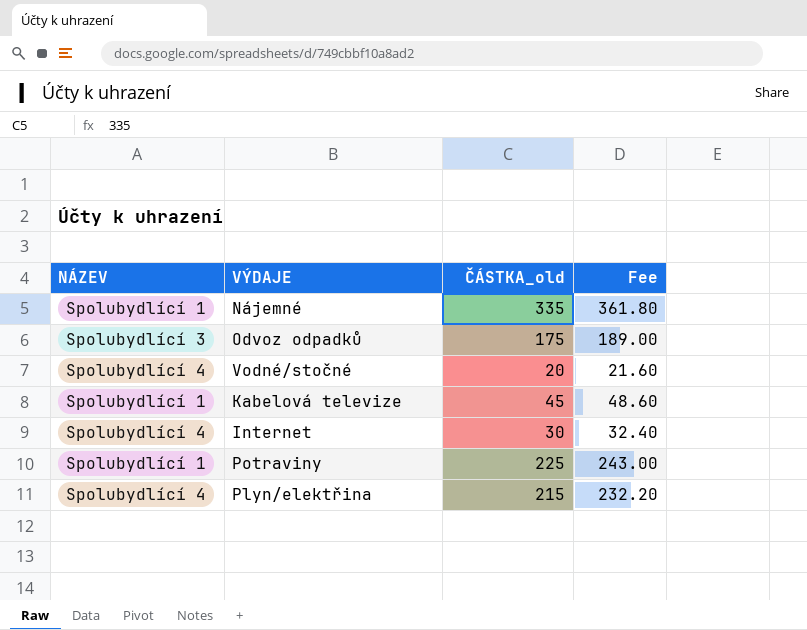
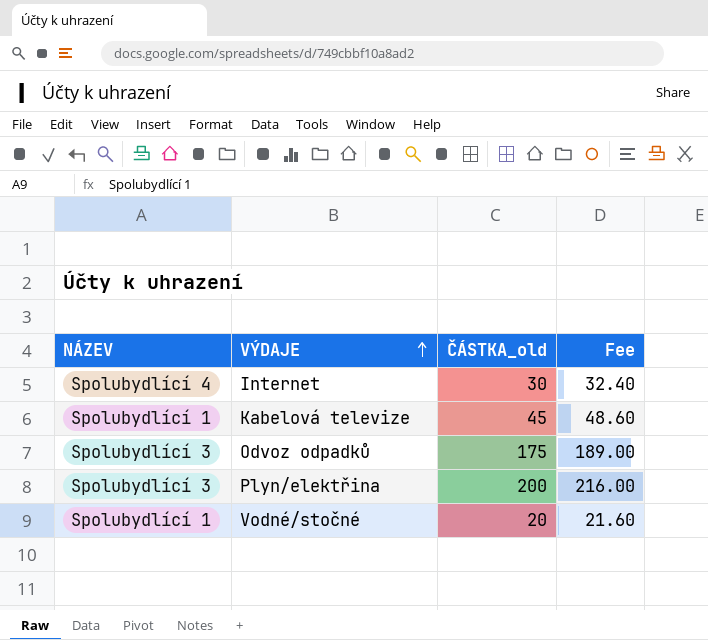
row order: none -> VÝDAJE ascending
row Nájemné: Spolubydlící 1 | 335 | 361.80 -> none
row Potraviny: Spolubydlící 1 | 225 | 243.00 -> none
Plyn/elektřina | NÁZEV: Spolubydlící 4 -> Spolubydlící 3
Plyn/elektřina | ČÁSTKA_old: 215 -> 200
Plyn/elektřina | Fee: 232.20 -> 216.00
Vodné/stočné | NÁZEV: Spolubydlící 4 -> Spolubydlící 1

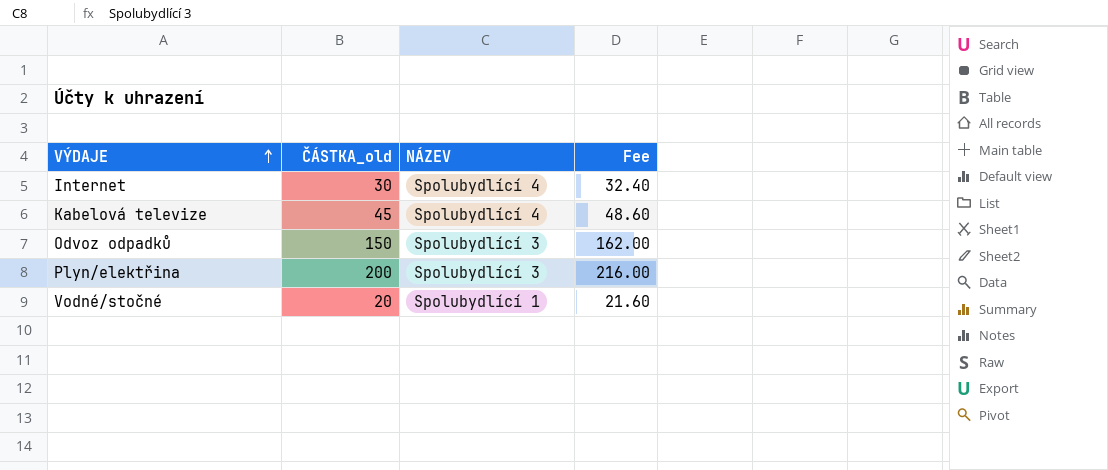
column NÁZEV | position: 1 -> 3
Kabelová televize | NÁZEV: Spolubydlící 1 -> Spolubydlící 4
Odvoz odpadků | ČÁSTKA_old: 175 -> 150
Odvoz odpadků | Fee: 189.00 -> 162.00

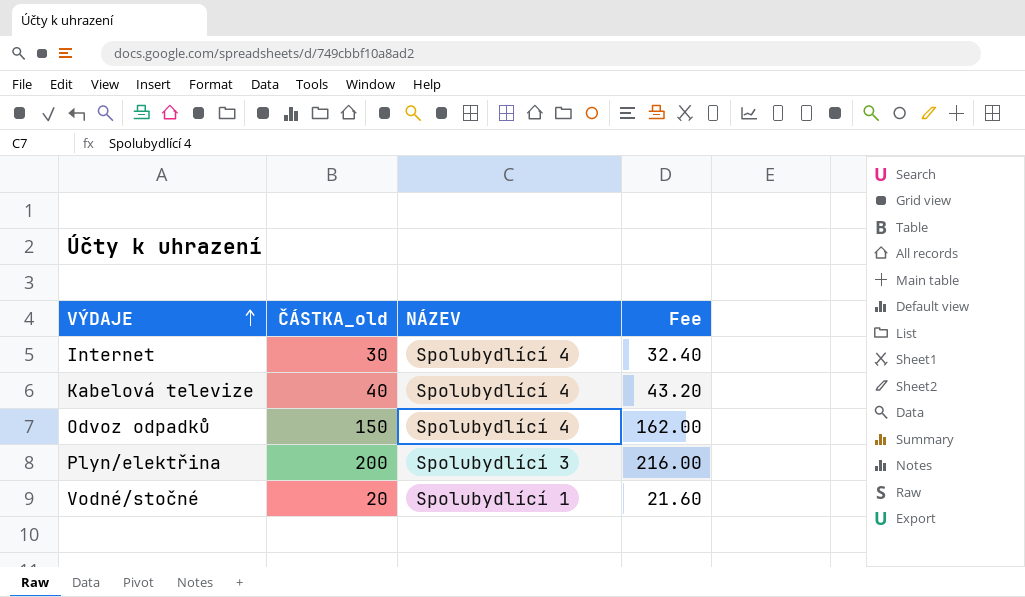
Kabelová televize | ČÁSTKA_old: 45 -> 40
Kabelová televize | Fee: 48.60 -> 43.20
Odvoz odpadků | NÁZEV: Spolubydlící 3 -> Spolubydlící 4

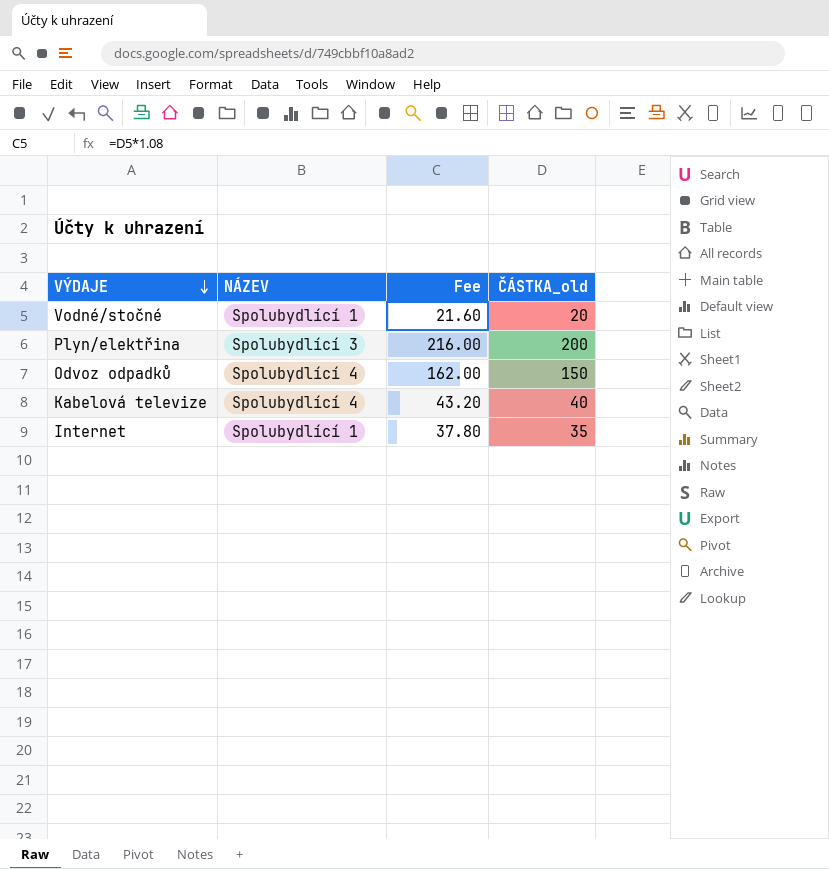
row order: VÝDAJE ascending -> VÝDAJE descending
column ČÁSTKA_old | position: 2 -> 4
Internet | NÁZEV: Spolubydlící 4 -> Spolubydlící 1
Internet | Fee: 32.40 -> 37.80
Internet | ČÁSTKA_old: 30 -> 35

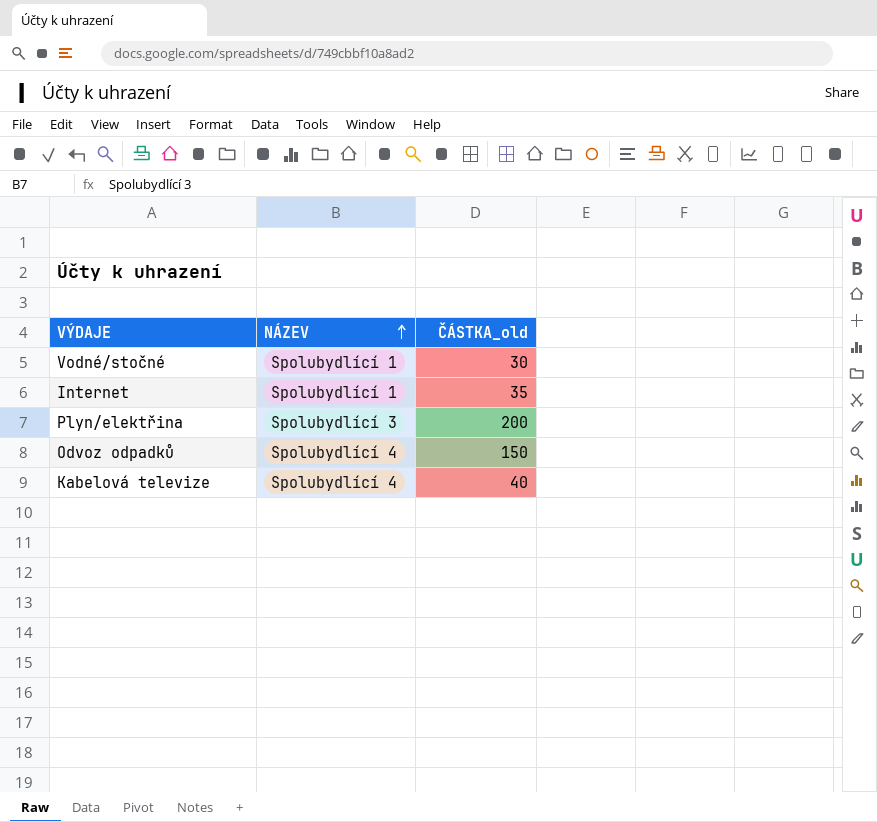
row order: VÝDAJE descending -> NÁZEV ascending
column Fee | formula: [ČÁSTKA_old] * 1.08 -> none
Vodné/stočné | ČÁSTKA_old: 20 -> 30

